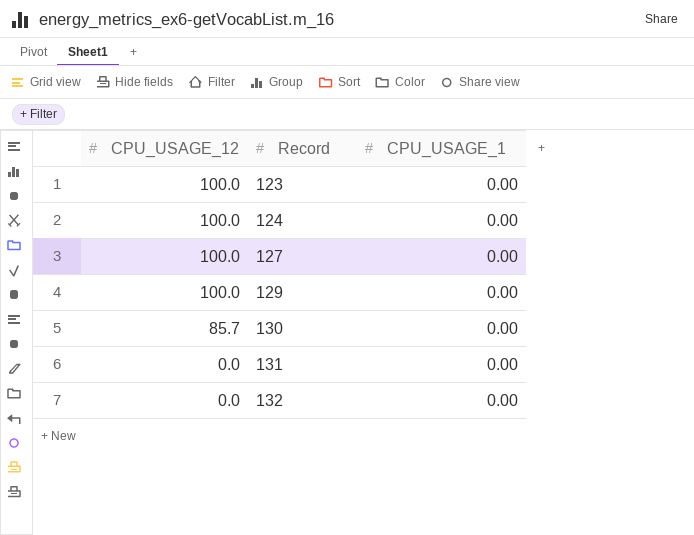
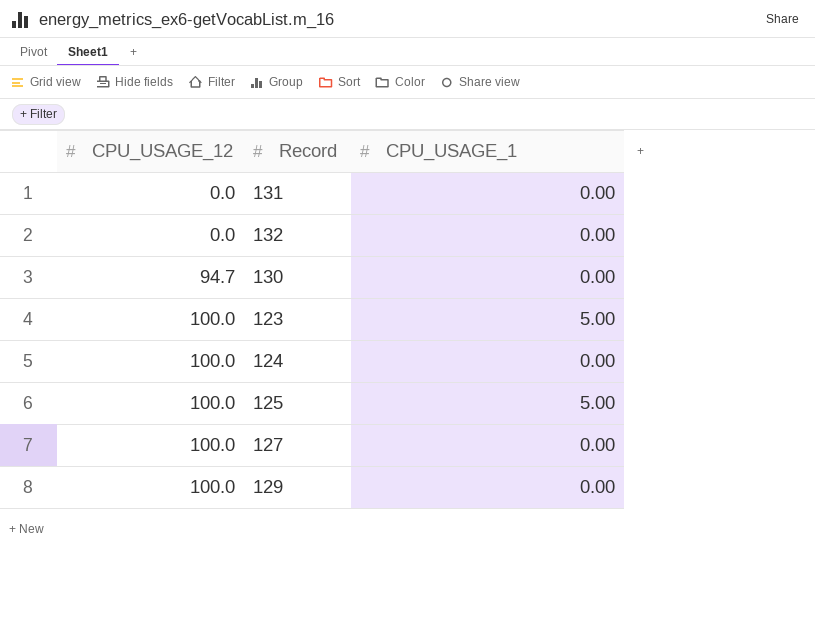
row order: CPU_USAGE_12 descending -> CPU_USAGE_12 ascending
130 | CPU_USAGE_12: 85.7 -> 94.7
123 | CPU_USAGE_1: 0.00 -> 5.00
row 125: none -> 100.0 | 5.00

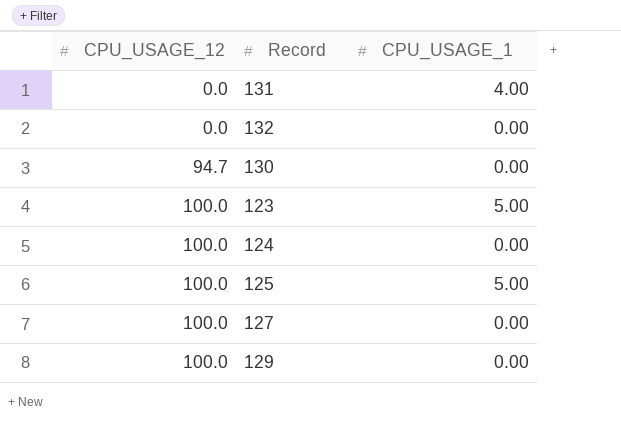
131 | CPU_USAGE_1: 0.00 -> 4.00

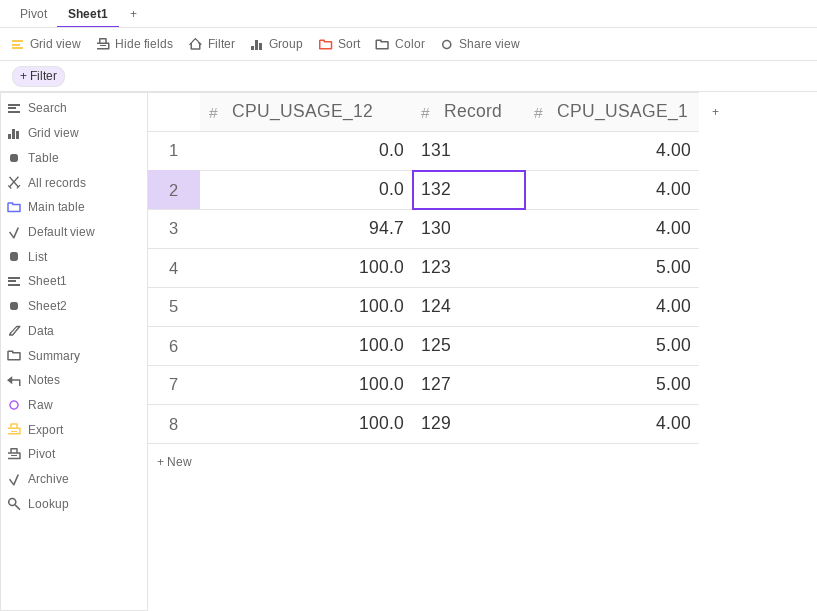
132 | CPU_USAGE_1: 0.00 -> 4.00
130 | CPU_USAGE_1: 0.00 -> 4.00
124 | CPU_USAGE_1: 0.00 -> 4.00
127 | CPU_USAGE_1: 0.00 -> 5.00
129 | CPU_USAGE_1: 0.00 -> 4.00

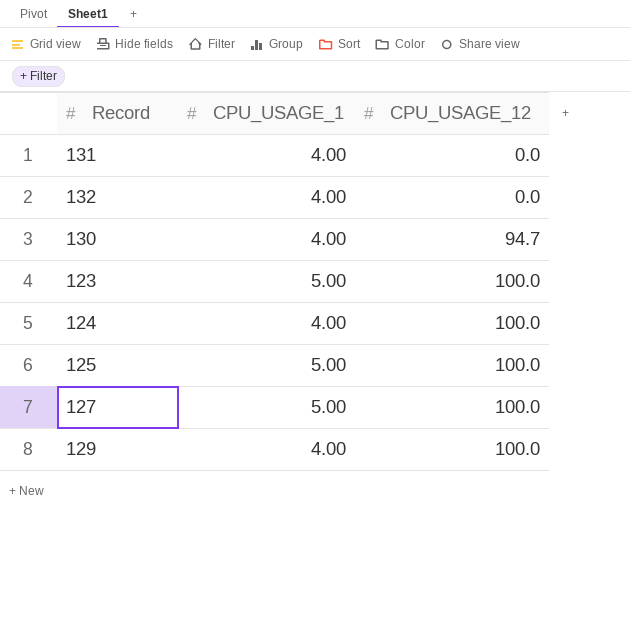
column CPU_USAGE_12 | position: 1 -> 3

